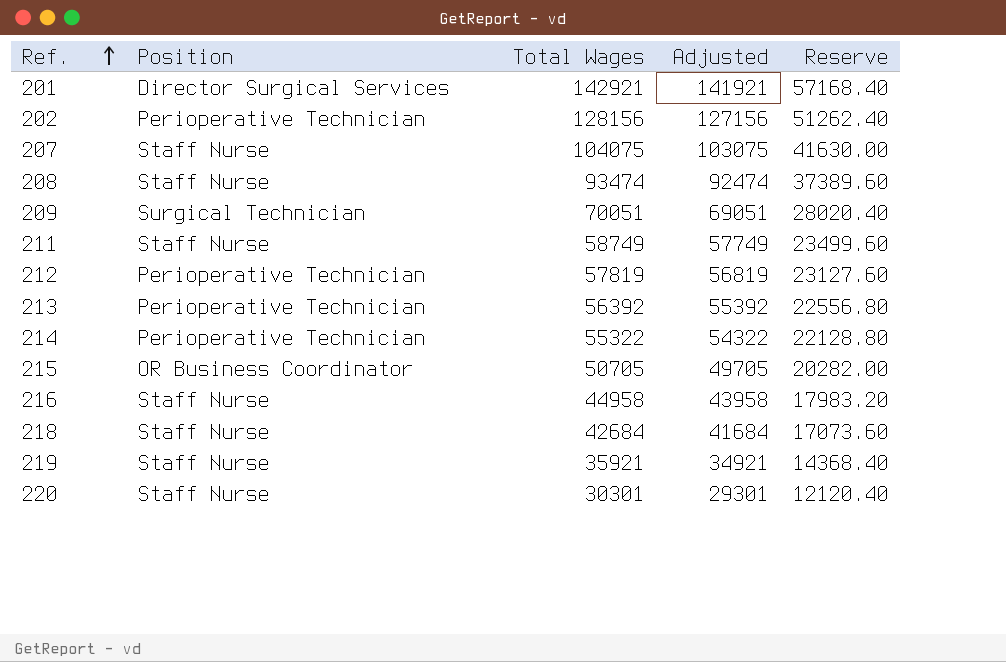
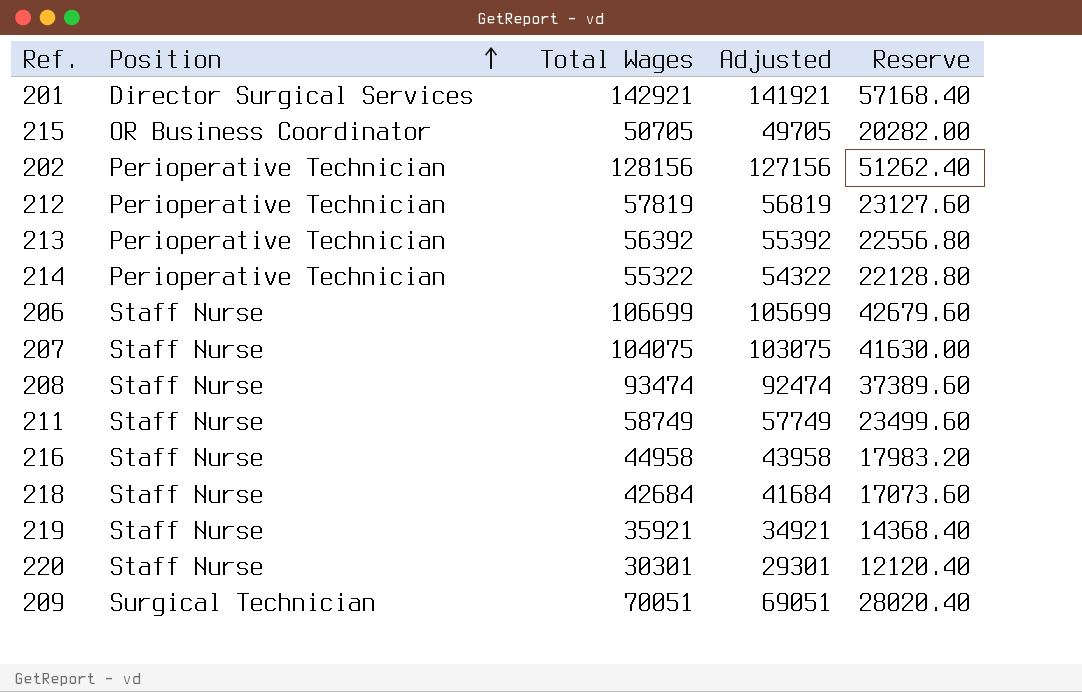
row order: Ref. ascending -> Position ascending
row 206: none -> Staff Nurse | 106699 | 105699 | 42679.60

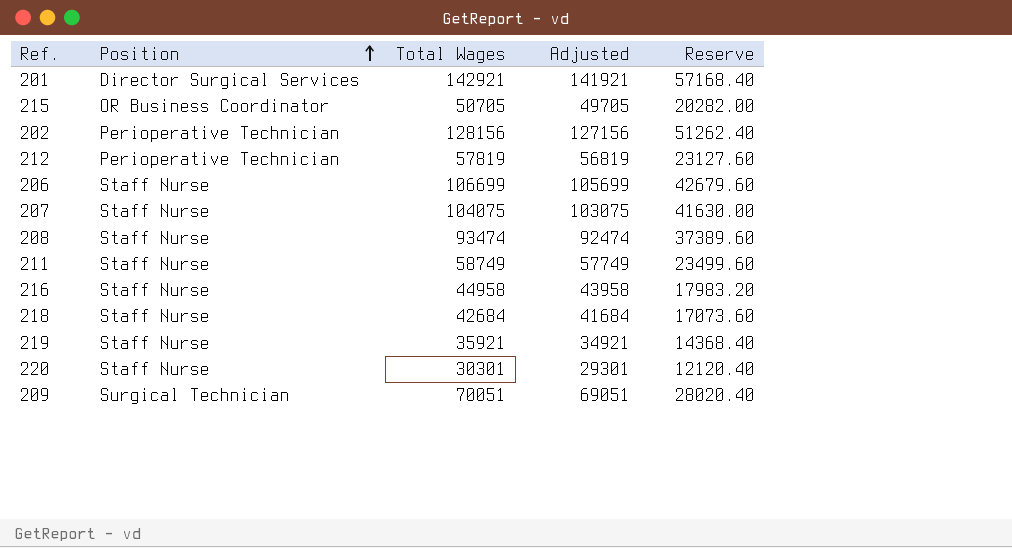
row 213: Perioperative Technician | 56392 | 55392 | 22556.80 -> none
row 214: Perioperative Technician | 55322 | 54322 | 22128.80 -> none

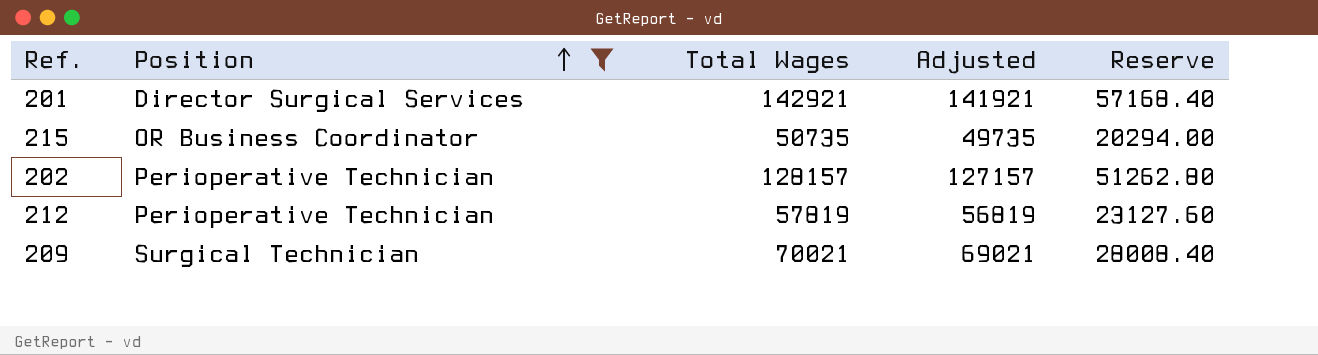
filter: none -> Position != Staff Nurse
215 | Total Wages: 50705 -> 50735
215 | Adjusted: 49705 -> 49735
215 | Reserve: 20282.00 -> 20294.00
202 | Total Wages: 128156 -> 128157
202 | Adjusted: 127156 -> 127157
202 | Reserve: 51262.40 -> 51262.80
209 | Total Wages: 70051 -> 70021
209 | Adjusted: 69051 -> 69021
209 | Reserve: 28020.40 -> 28008.40

